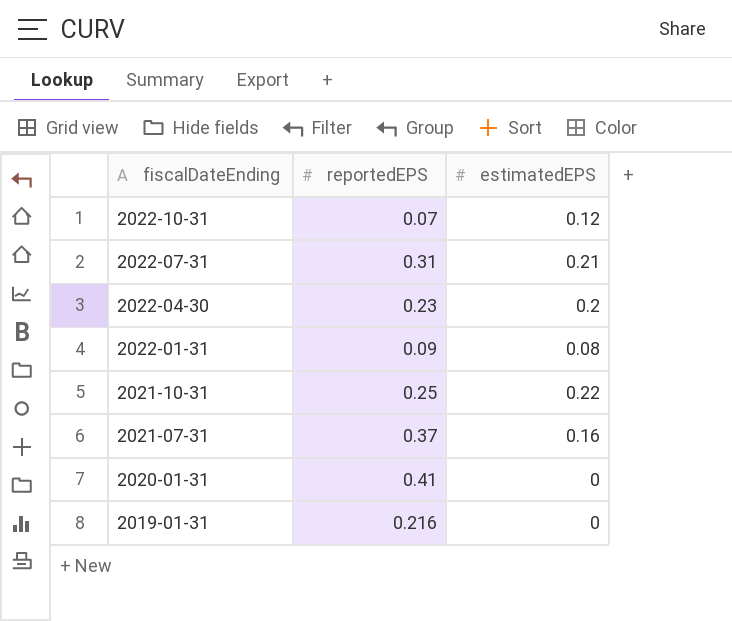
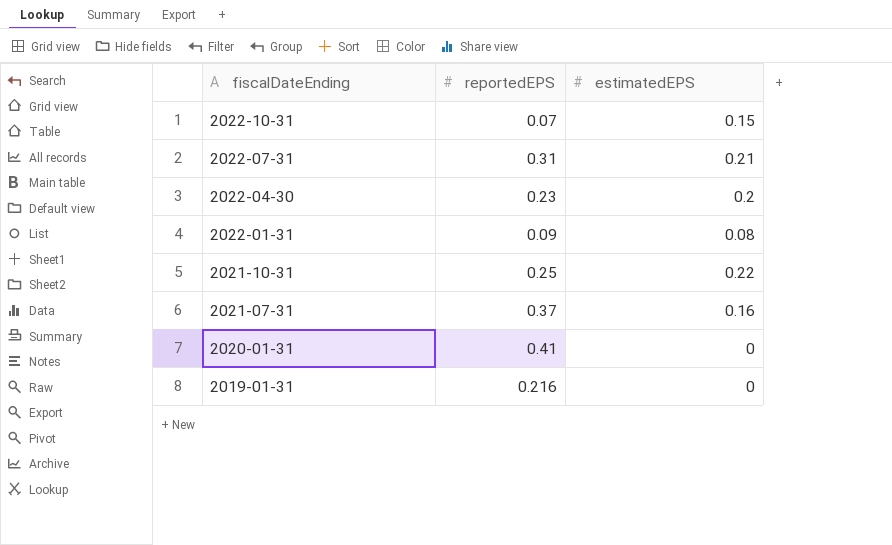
2022-10-31 | estimatedEPS: 0.12 -> 0.15

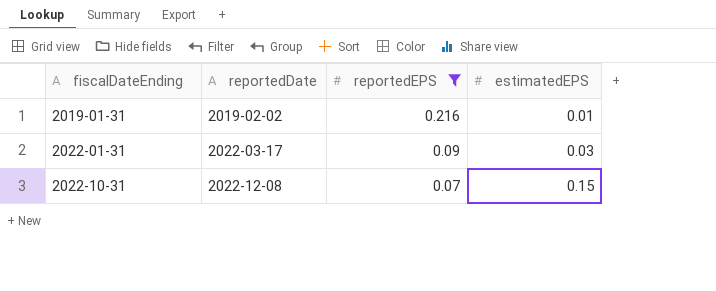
filter: none -> reportedEPS <= 0.216
row order: fiscalDateEnding descending -> fiscalDateEnding ascending
column reportedDate | position: none -> 2
2019-01-31 | estimatedEPS: 0 -> 0.01
2022-01-31 | estimatedEPS: 0.08 -> 0.03

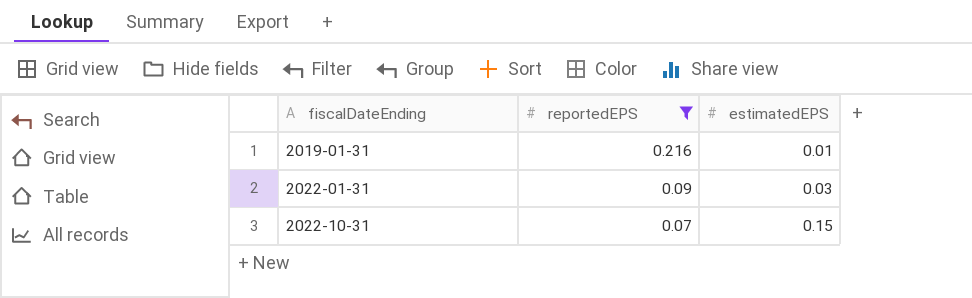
column reportedDate | position: 2 -> none

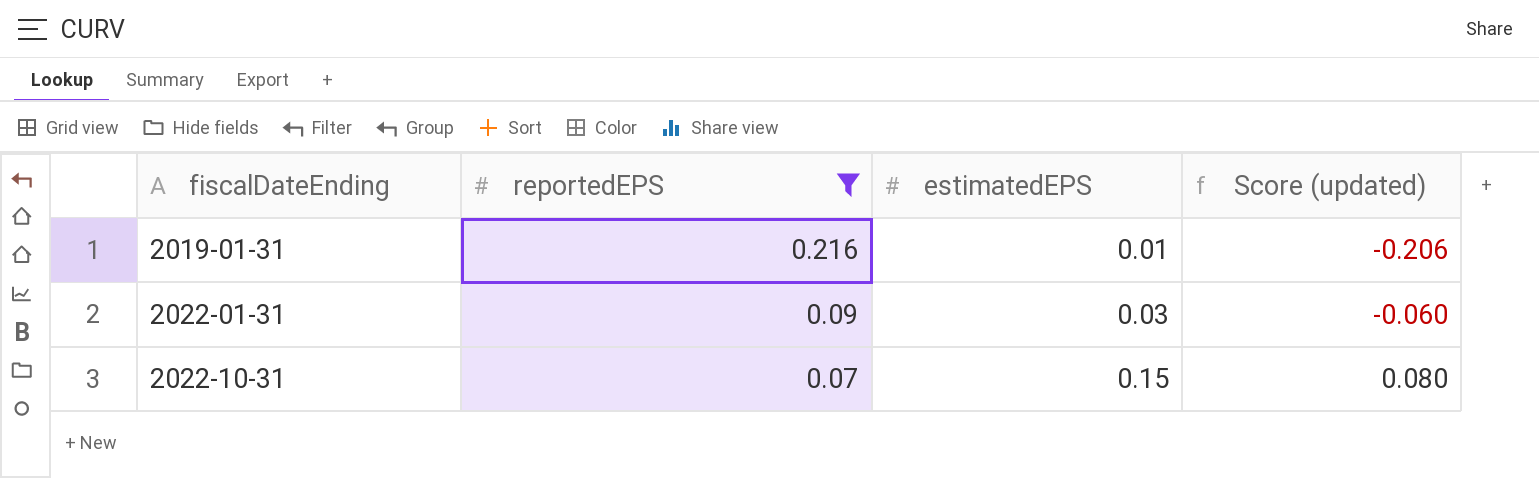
column Score (updated) | formula: none -> [estimatedEPS] - [reportedEPS]

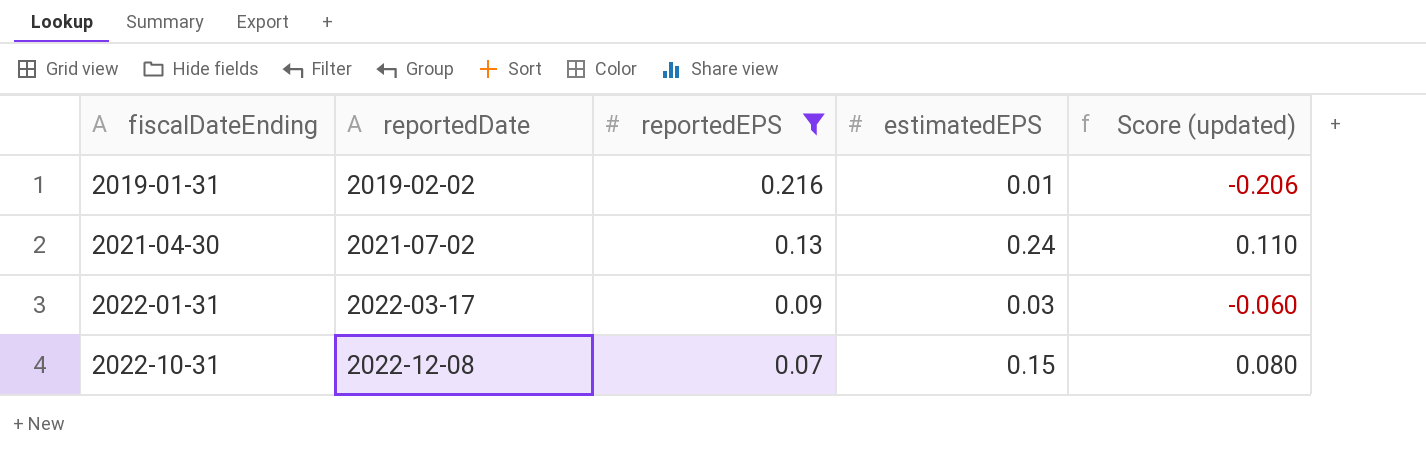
column reportedDate | position: none -> 2
row 2021-04-30: none -> 2021-07-02 | 0.13 | 0.24 | 0.110

